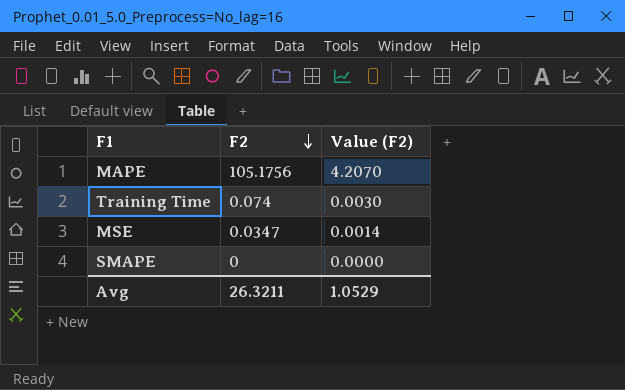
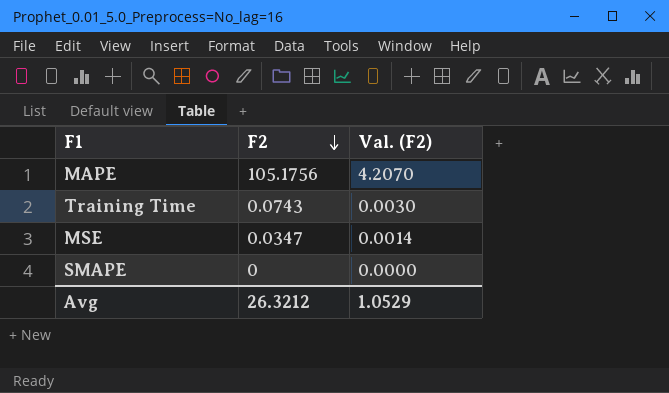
column name: Value (F2) -> Val. (F2)
Training Time | F2: 0.074 -> 0.0743
Avg | F2: 26.3211 -> 26.3212

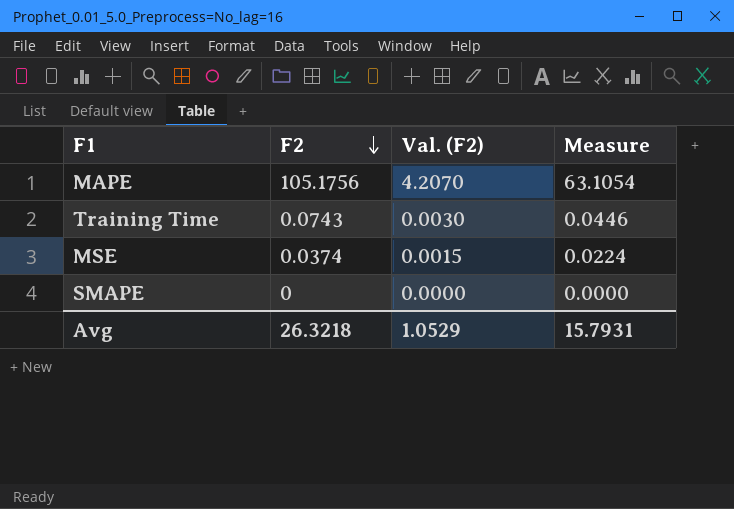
column Measure | formula: none -> [F2] * 0.6
MSE | F2: 0.0347 -> 0.0374
MSE | Val. (F2): 0.0014 -> 0.0015
Avg | F2: 26.3212 -> 26.3218

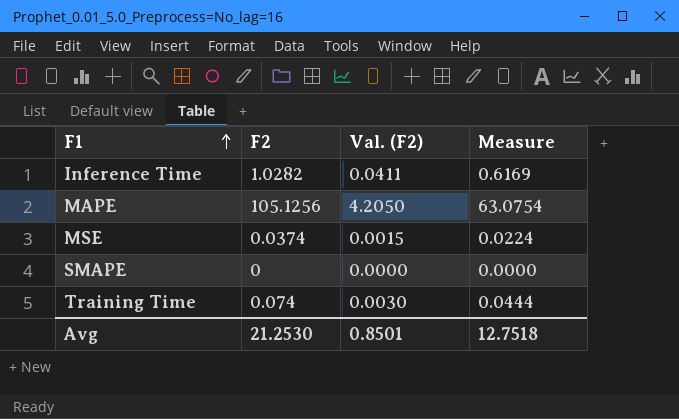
row order: F2 descending -> F1 ascending
row Inference Time: none -> 1.0282 | 0.0411 | 0.6169
MAPE | F2: 105.1756 -> 105.1256
MAPE | Val. (F2): 4.2070 -> 4.2050
MAPE | Measure: 63.1054 -> 63.0754
Training Time | F2: 0.0743 -> 0.074
Training Time | Measure: 0.0446 -> 0.0444
Avg | F2: 26.3218 -> 21.2530
Avg | Val. (F2): 1.0529 -> 0.8501
Avg | Measure: 15.7931 -> 12.7518

